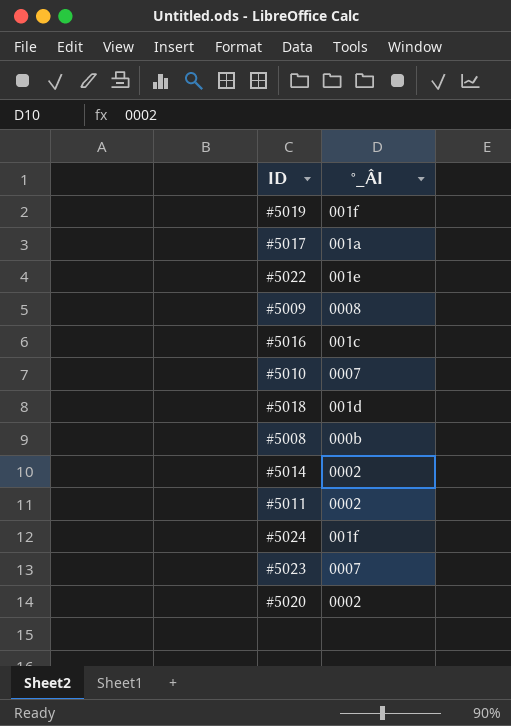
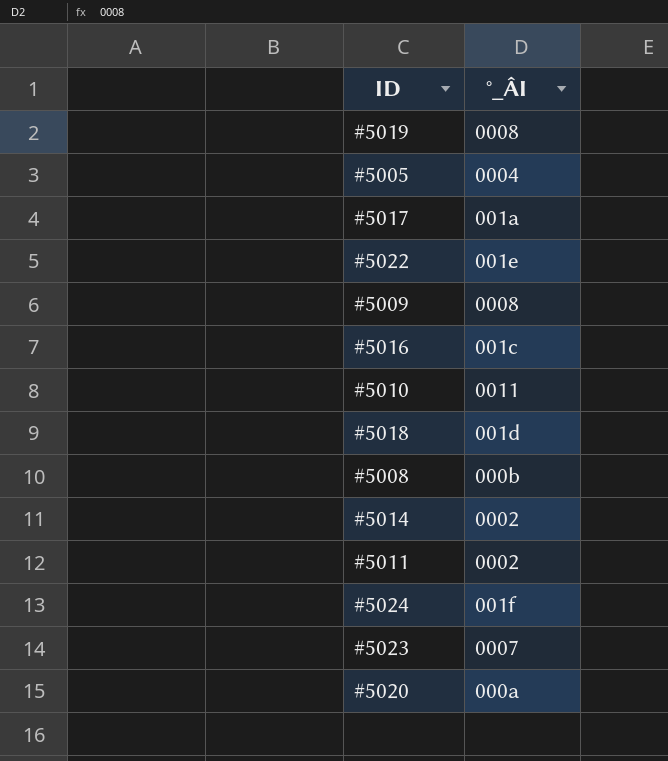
#5019 | °_ÂI: 001f -> 0008
row #5005: none -> 0004
#5010 | °_ÂI: 0007 -> 0011
#5020 | °_ÂI: 0002 -> 000a

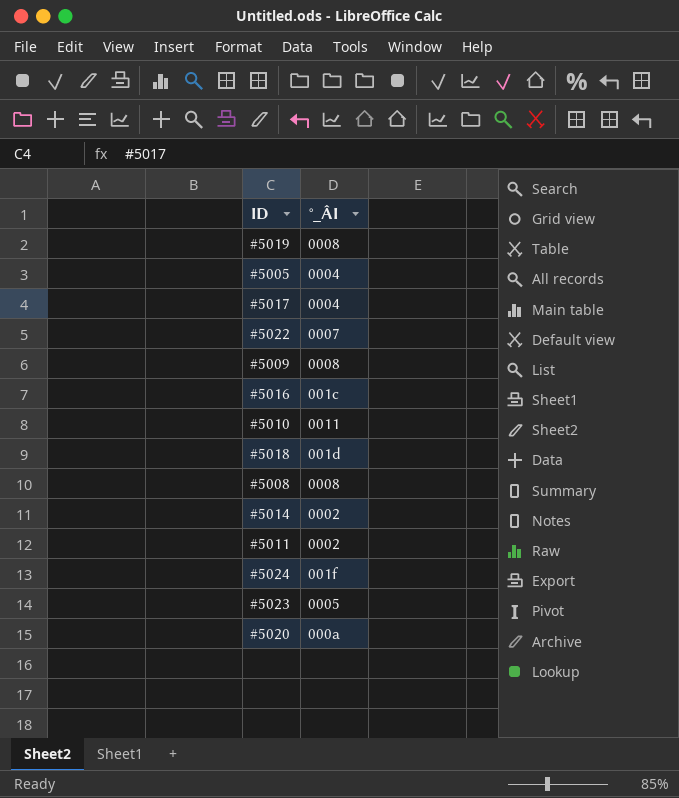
#5017 | °_ÂI: 001a -> 0004
#5022 | °_ÂI: 001e -> 0007
#5008 | °_ÂI: 000b -> 0008
#5023 | °_ÂI: 0007 -> 0005

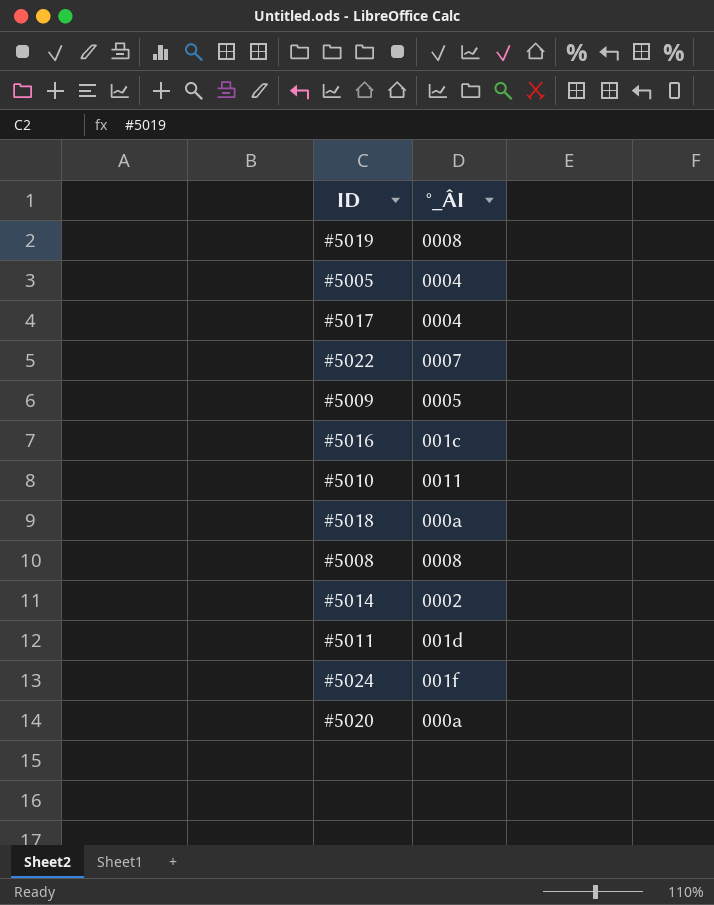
row #5023: 0005 -> none
#5009 | °_ÂI: 0008 -> 0005
#5018 | °_ÂI: 001d -> 000a
#5011 | °_ÂI: 0002 -> 001d

